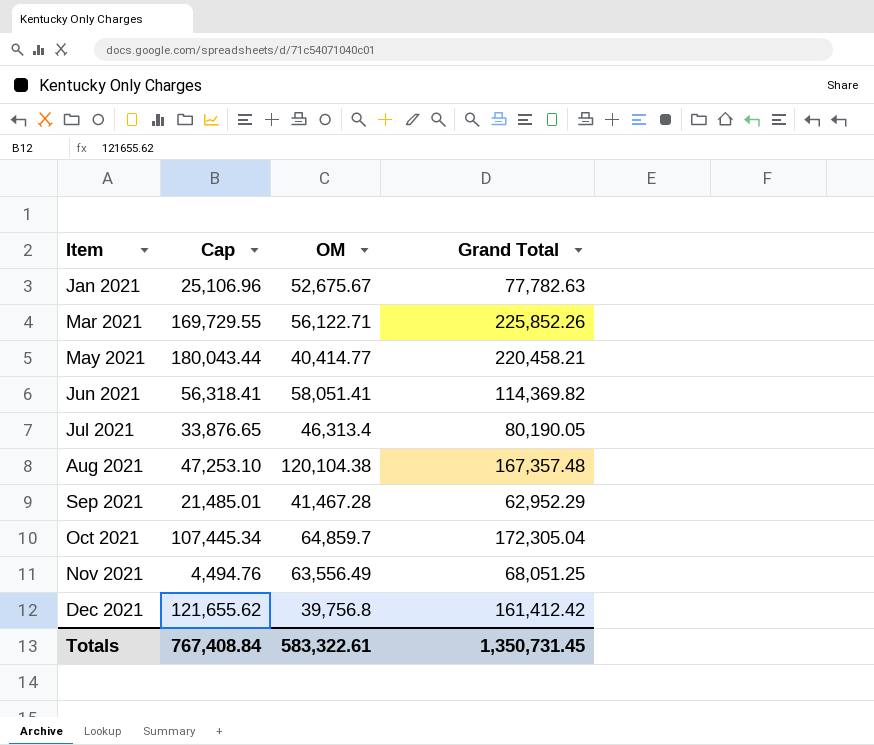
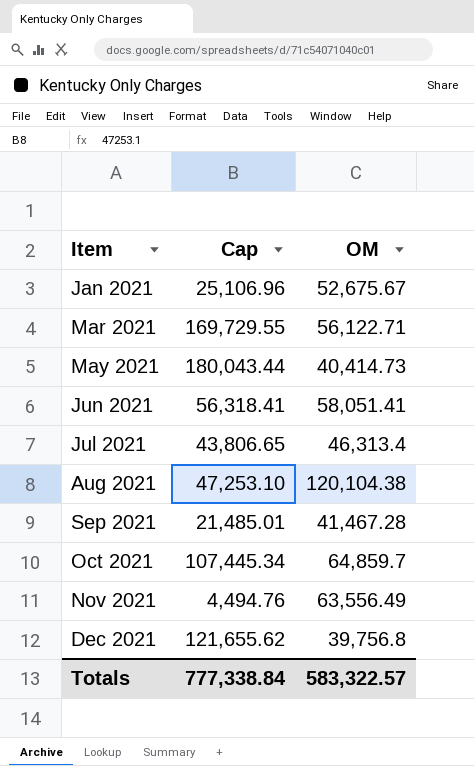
column Grand Total | formula: [Cap] + [OM] -> none
May 2021 | OM: 40,414.77 -> 40,414.73
Jul 2021 | Cap: 33,876.65 -> 43,806.65
Totals | Cap: 767,408.84 -> 777,338.84
Totals | OM: 583,322.61 -> 583,322.57

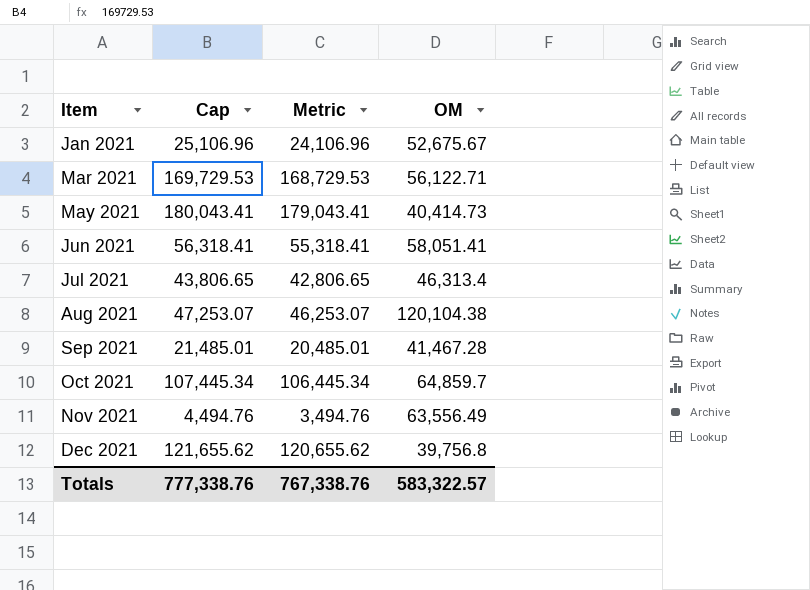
column Metric | formula: none -> [Cap] - 1000
Mar 2021 | Cap: 169,729.55 -> 169,729.53
May 2021 | Cap: 180,043.44 -> 180,043.41
Aug 2021 | Cap: 47,253.10 -> 47,253.07
Totals | Cap: 777,338.84 -> 777,338.76

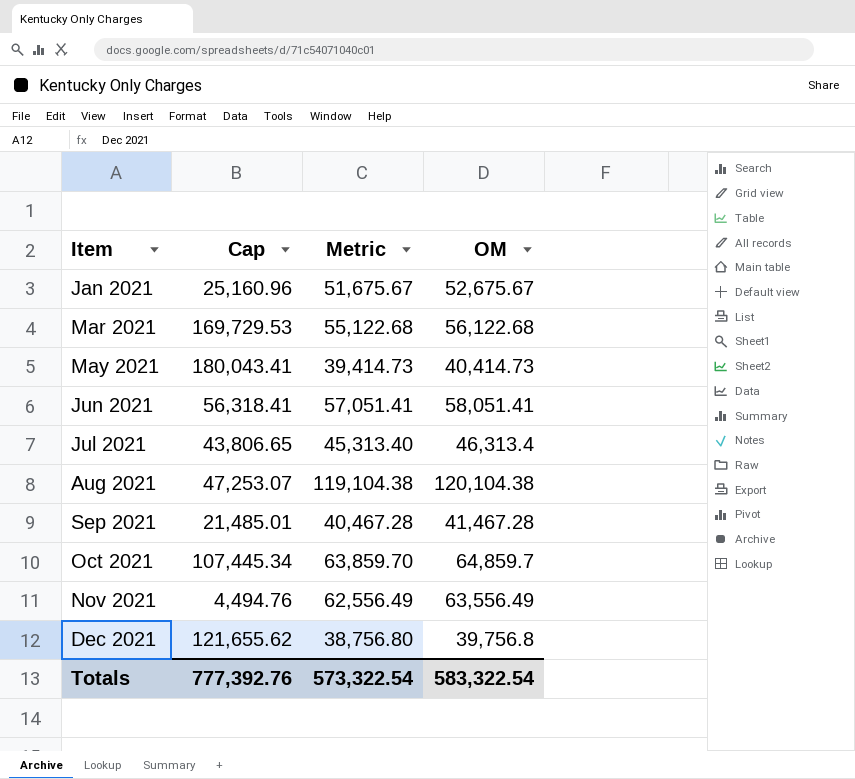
column Metric | formula: [Cap] - 1000 -> [OM] - 1000
Jan 2021 | Cap: 25,106.96 -> 25,160.96
Mar 2021 | OM: 56,122.71 -> 56,122.68
Totals | Cap: 777,338.76 -> 777,392.76
Totals | Metric: 767,338.76 -> 573,322.54
Totals | OM: 583,322.57 -> 583,322.54

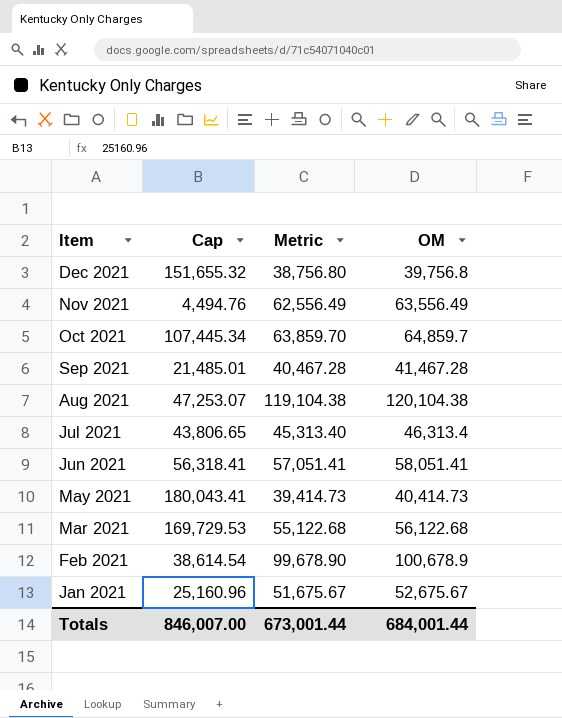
row order: Item ascending -> Item descending
Dec 2021 | Cap: 121,655.62 -> 151,655.32
row Feb 2021: none -> 38,614.54 | 99,678.90 | 100,678.9
Totals | Cap: 777,392.76 -> 846,007.00
Totals | Metric: 573,322.54 -> 673,001.44
Totals | OM: 583,322.54 -> 684,001.44

